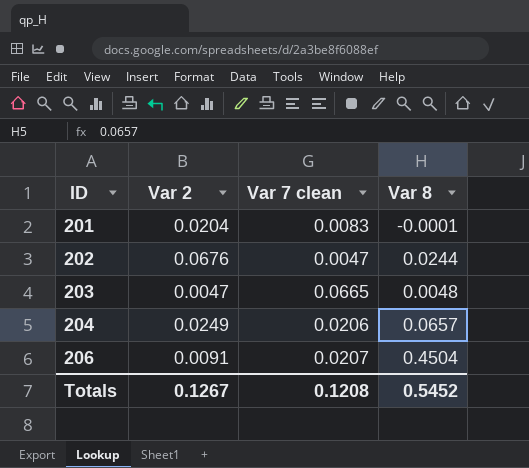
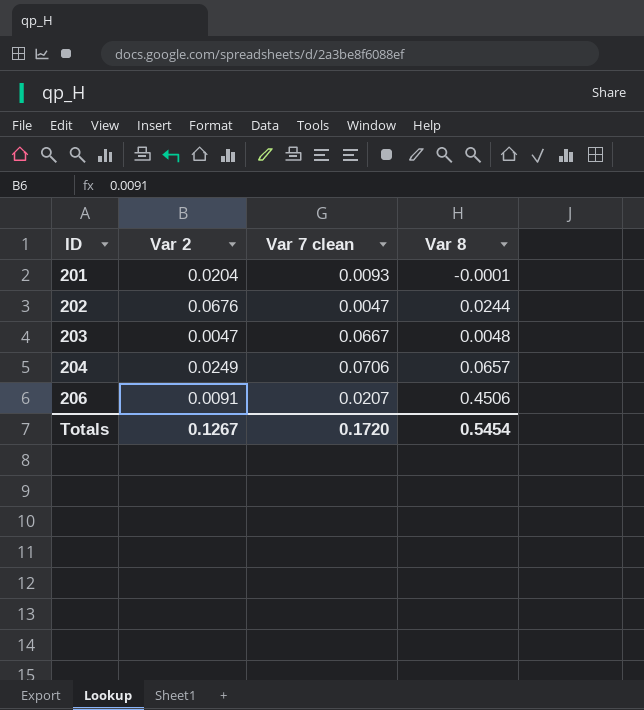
201 | Var 7 clean: 0.0083 -> 0.0093
203 | Var 7 clean: 0.0665 -> 0.0667
204 | Var 7 clean: 0.0206 -> 0.0706
206 | Var 8: 0.4504 -> 0.4506
Totals | Var 7 clean: 0.1208 -> 0.1720
Totals | Var 8: 0.5452 -> 0.5454

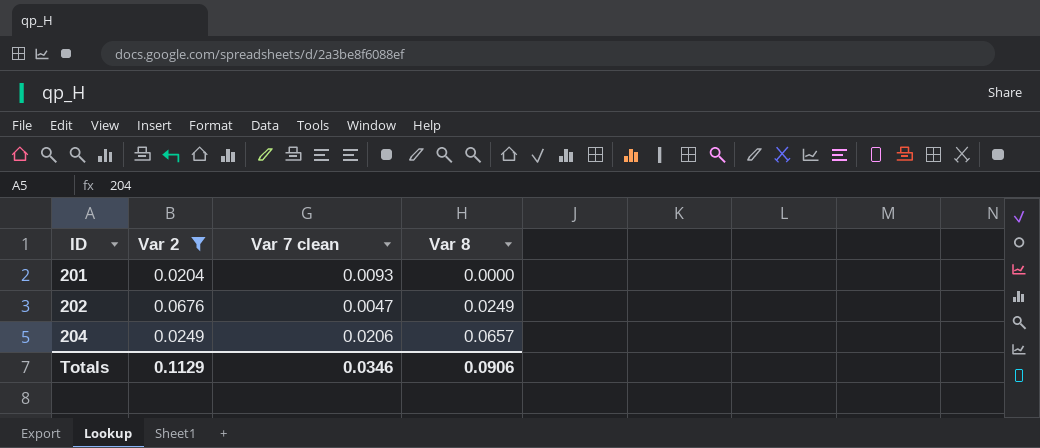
filter: none -> Var 2 >= 0.0204
201 | Var 8: -0.0001 -> 0.0000
202 | Var 8: 0.0244 -> 0.0249
204 | Var 7 clean: 0.0706 -> 0.0206
Totals | Var 2: 0.1267 -> 0.1129
Totals | Var 7 clean: 0.1720 -> 0.0346
Totals | Var 8: 0.5454 -> 0.0906

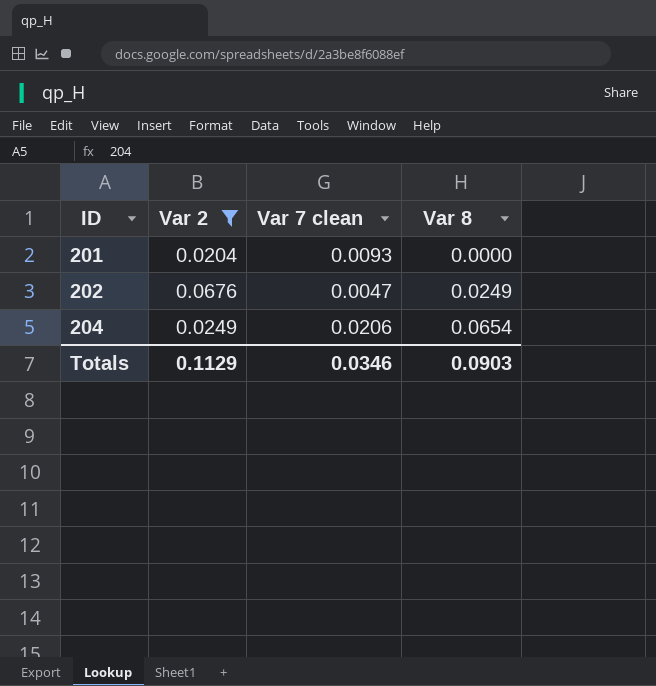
204 | Var 8: 0.0657 -> 0.0654
Totals | Var 8: 0.0906 -> 0.0903

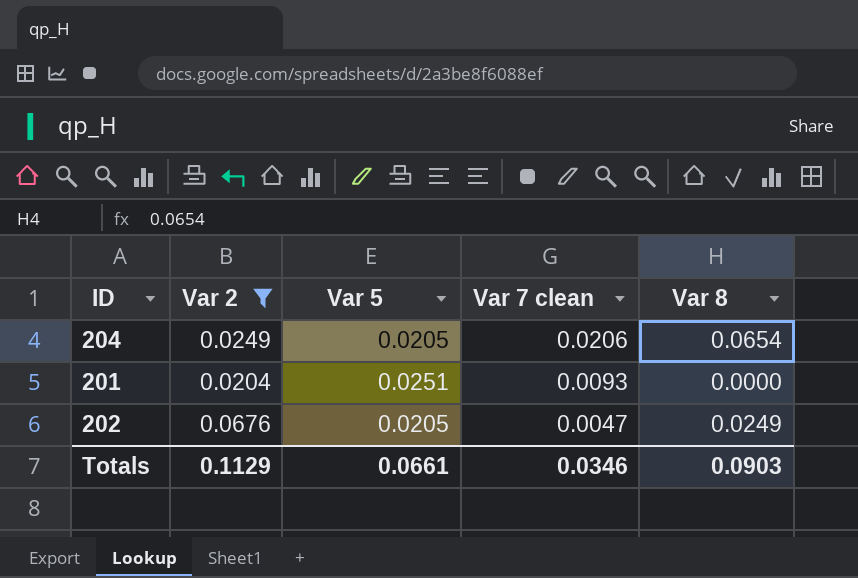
row order: ID ascending -> Var 7 clean descending
column Var 5 | position: none -> 3

